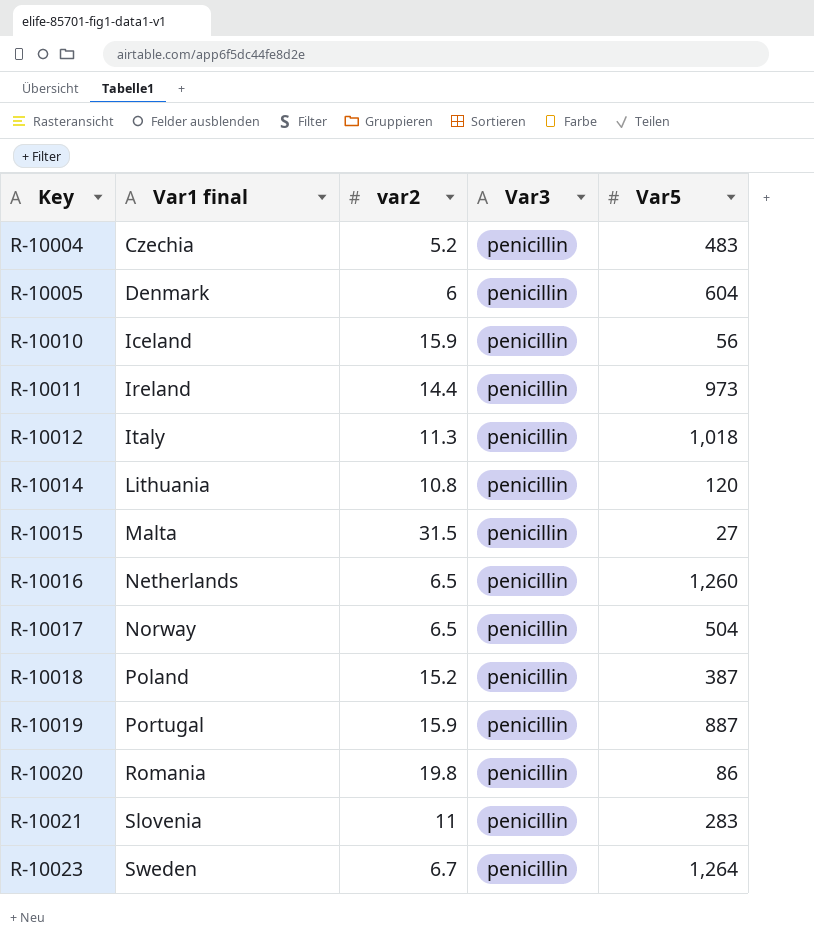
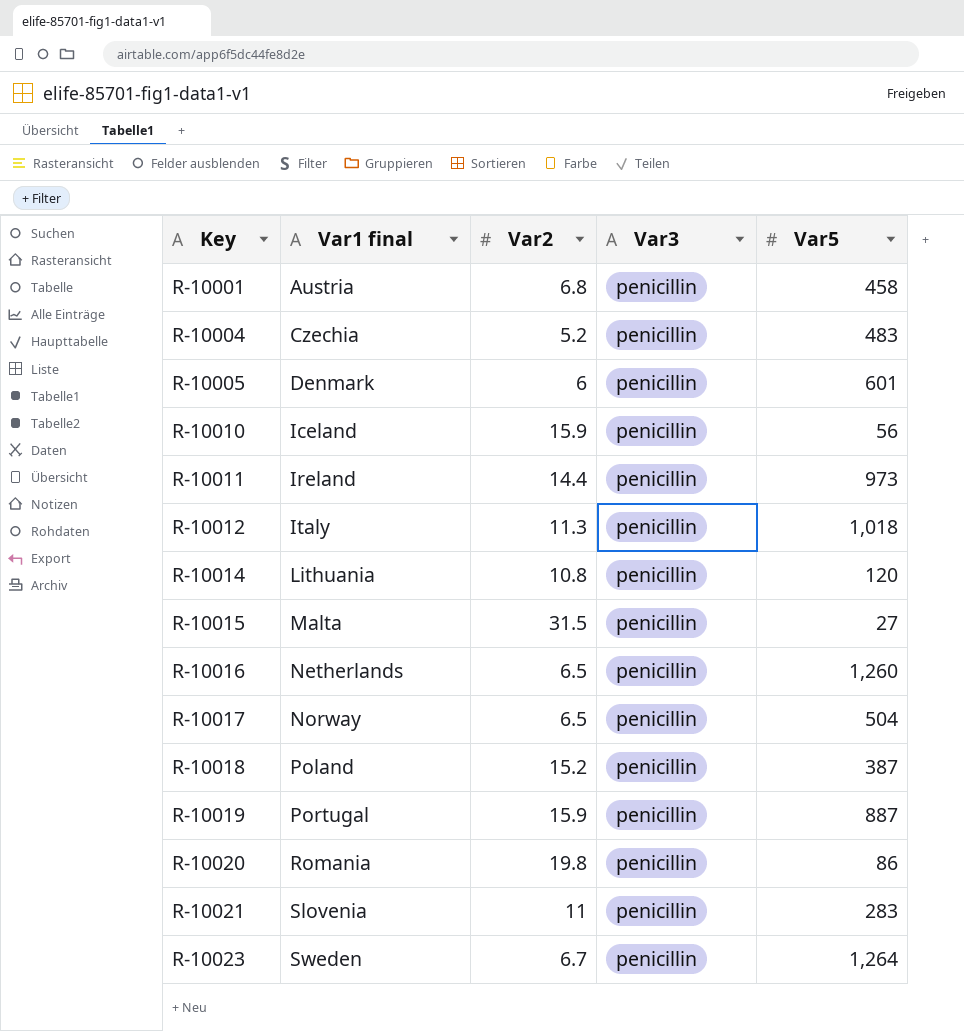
column name: var2 -> Var2
row R-10001: none -> Austria | 6.8 | penicillin | 458
R-10005 | Var5: 604 -> 601

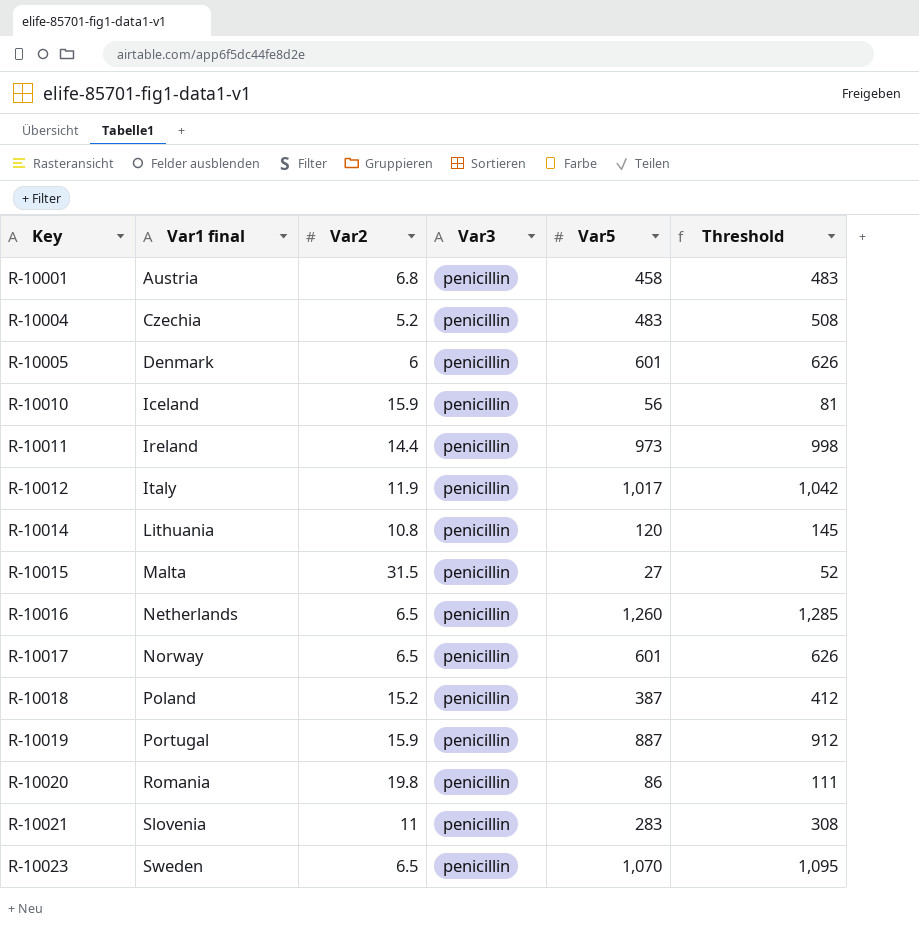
column Threshold | formula: none -> [Var5] + 25
R-10012 | Var2: 11.3 -> 11.9
R-10012 | Var5: 1,018 -> 1,017
R-10017 | Var5: 504 -> 601
R-10023 | Var2: 6.7 -> 6.5
R-10023 | Var5: 1,264 -> 1,070

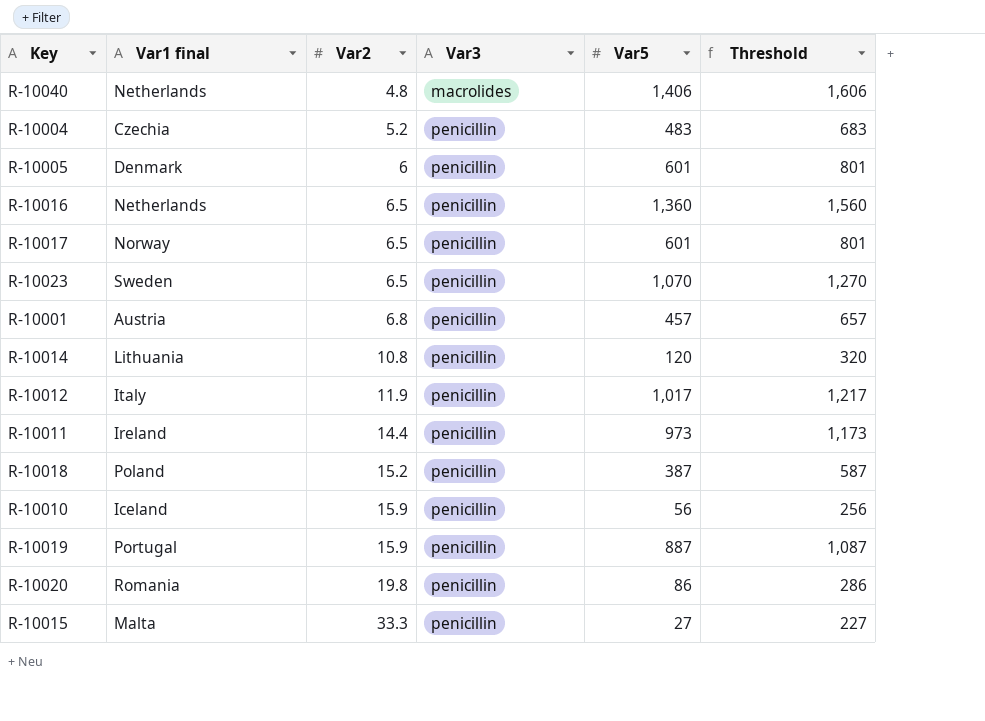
row order: Key ascending -> Var2 ascending
column Threshold | formula: [Var5] + 25 -> [Var5] + 200
row R-10021: Slovenia | 11 | penicillin | 283 | 308 -> none
row R-10040: none -> Netherlands | 4.8 | macrolides | 1,406 | 1,606
R-10016 | Var5: 1,260 -> 1,360
R-10001 | Var5: 458 -> 457
R-10015 | Var2: 31.5 -> 33.3

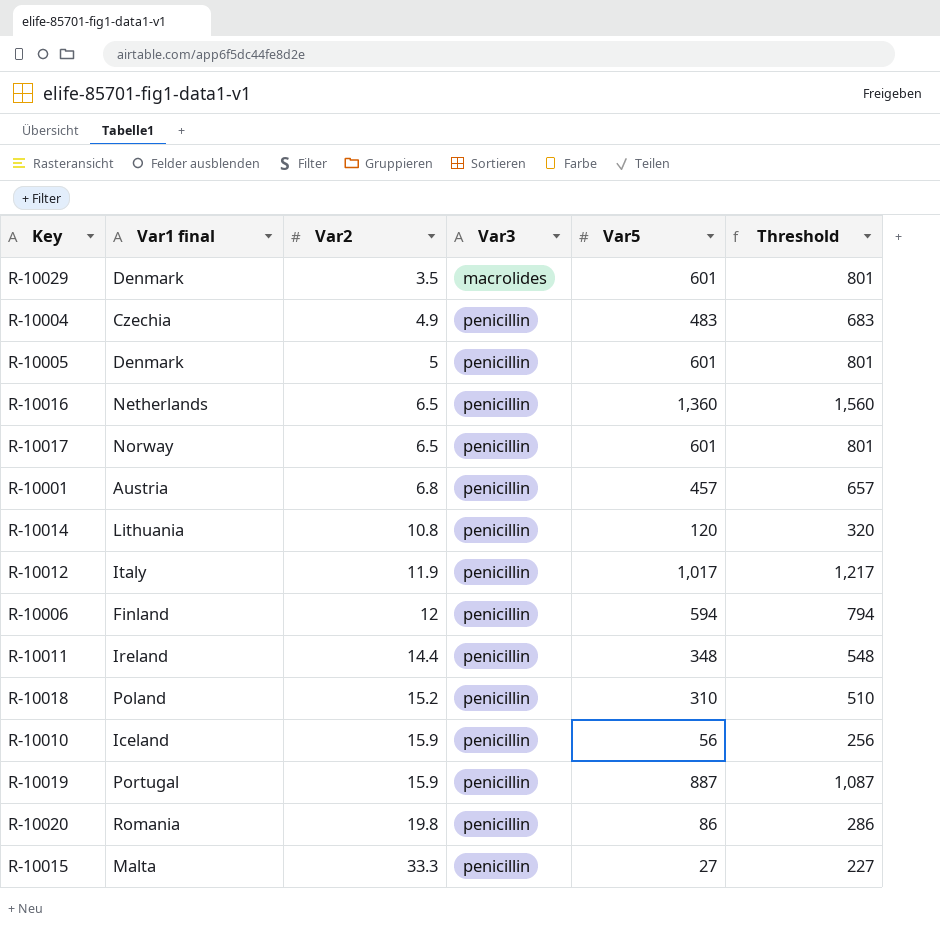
row R-10040: Netherlands | 4.8 | macrolides | 1,406 | 1,606 -> none
row R-10023: Sweden | 6.5 | penicillin | 1,070 | 1,270 -> none
row R-10029: none -> Denmark | 3.5 | macrolides | 601 | 801
R-10004 | Var2: 5.2 -> 4.9
R-10005 | Var2: 6 -> 5
row R-10006: none -> Finland | 12 | penicillin | 594 | 794
R-10011 | Var5: 973 -> 348
R-10011 | Threshold: 1,173 -> 548
R-10018 | Var5: 387 -> 310
R-10018 | Threshold: 587 -> 510

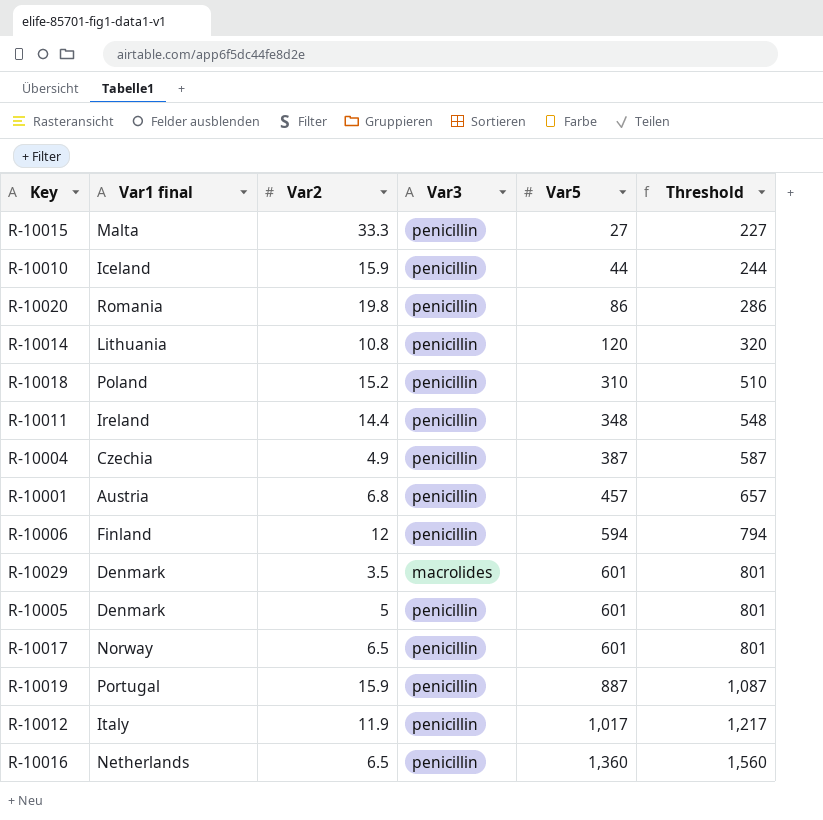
row order: Var2 ascending -> Var5 ascending
R-10010 | Var5: 56 -> 44
R-10010 | Threshold: 256 -> 244
R-10004 | Var5: 483 -> 387
R-10004 | Threshold: 683 -> 587

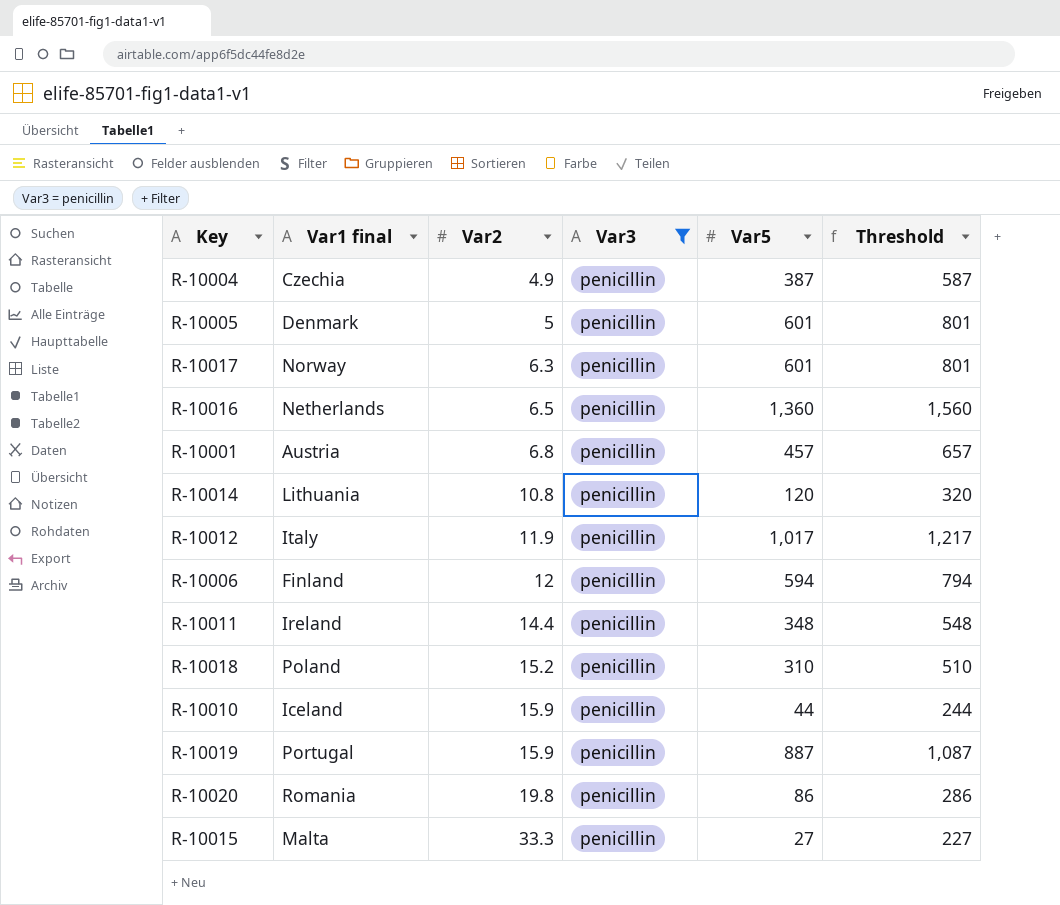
filter: none -> Var3 = penicillin
row order: Var5 ascending -> Var2 ascending
R-10017 | Var2: 6.5 -> 6.3

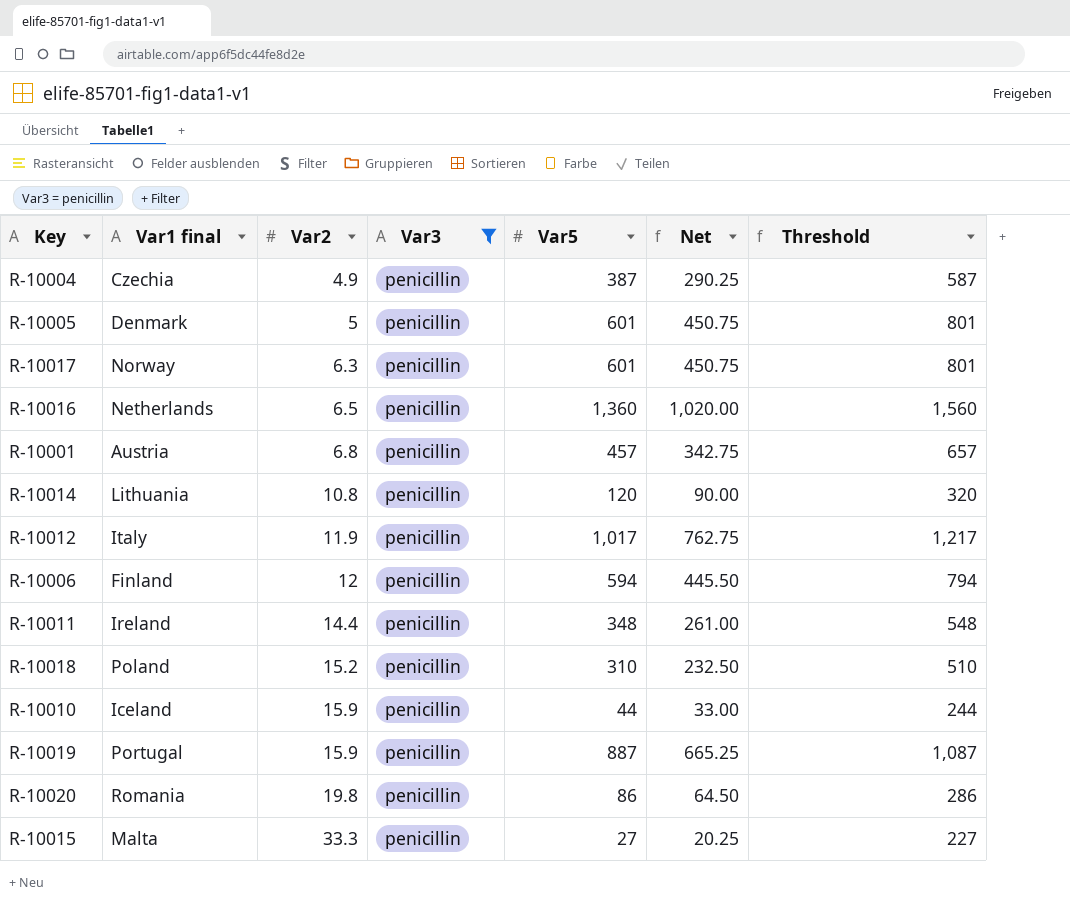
column Net | formula: none -> [Var5] * 0.75

